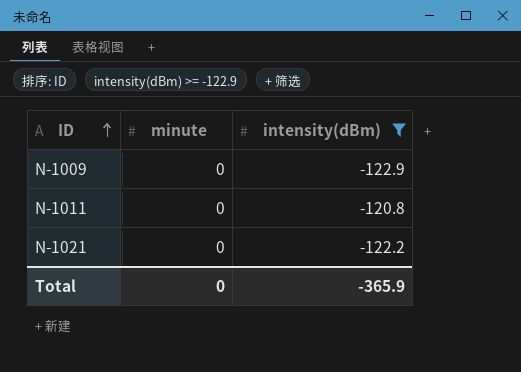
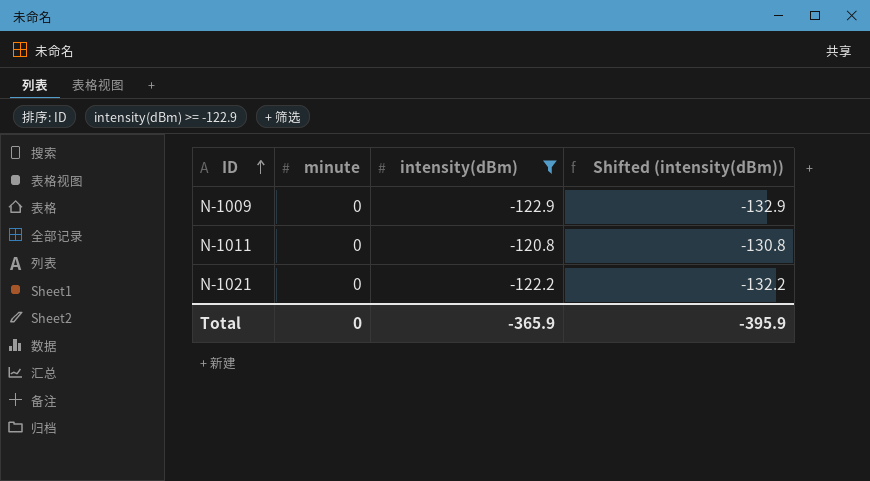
column Shifted (intensity(dBm)) | formula: none -> [intensity(dBm)] - 10

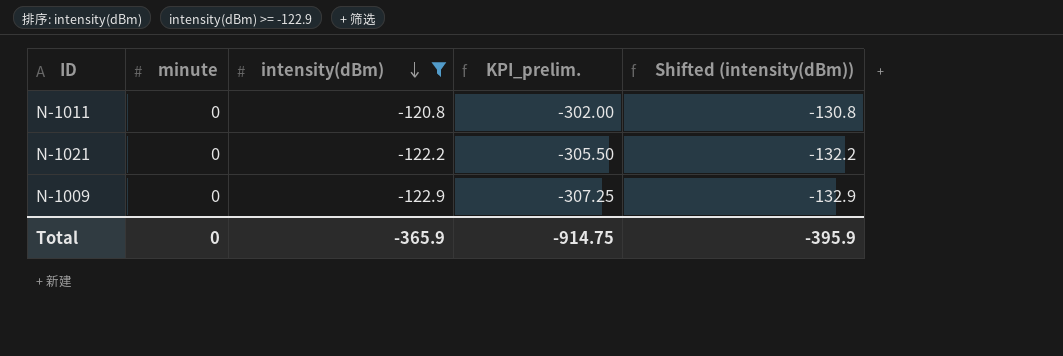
row order: ID ascending -> intensity(dBm) descending
column KPI_prelim. | formula: none -> [intensity(dBm)] * 2.5

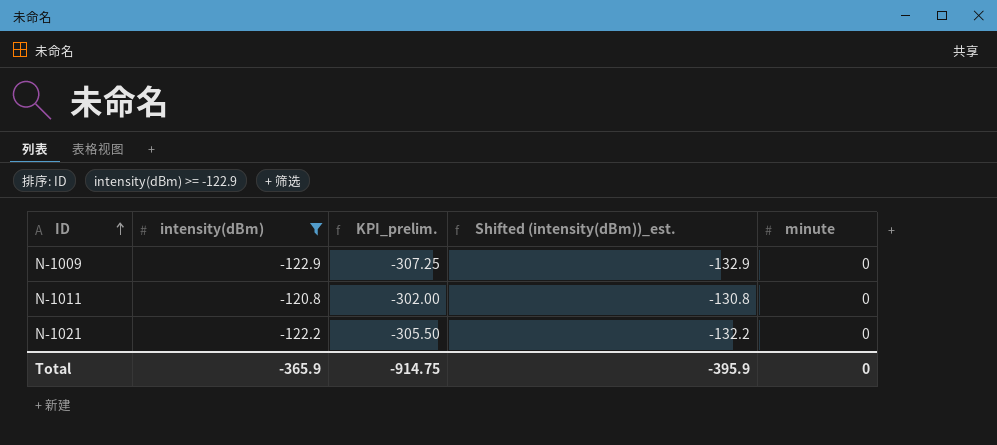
row order: intensity(dBm) descending -> ID ascending
column name: Shifted (intensity(dBm)) -> Shifted (intensity(dBm))_est.
column minute | position: 2 -> 5

